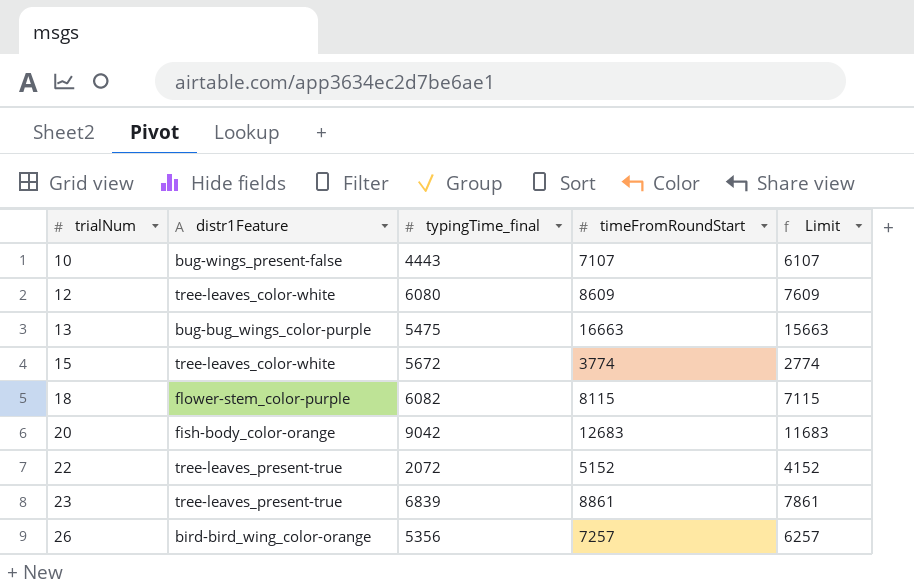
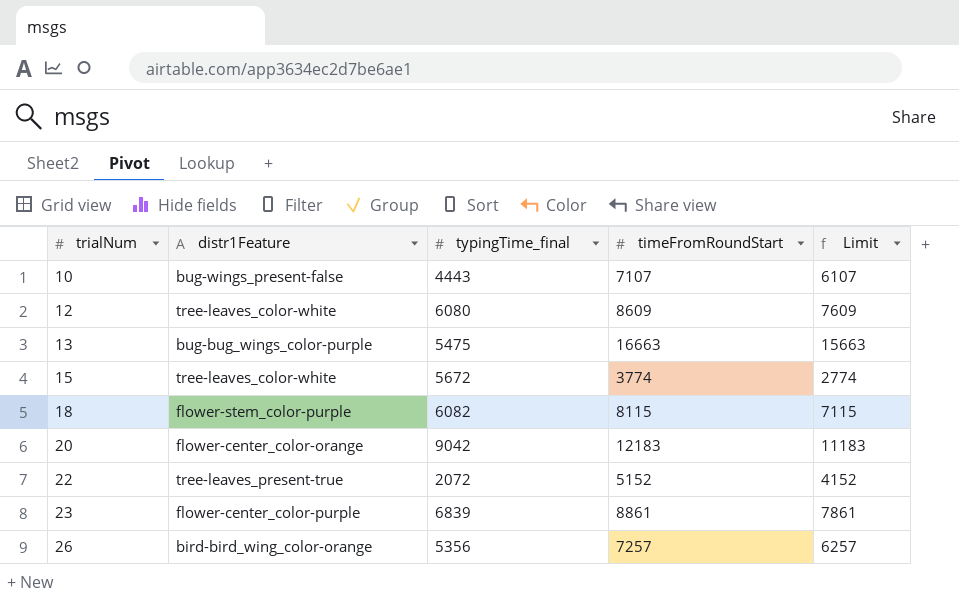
20 | distr1Feature: fish-body_color-orange -> flower-center_color-orange
20 | timeFromRoundStart: 12683 -> 12183
20 | Limit: 11683 -> 11183
23 | distr1Feature: tree-leaves_present-true -> flower-center_color-purple

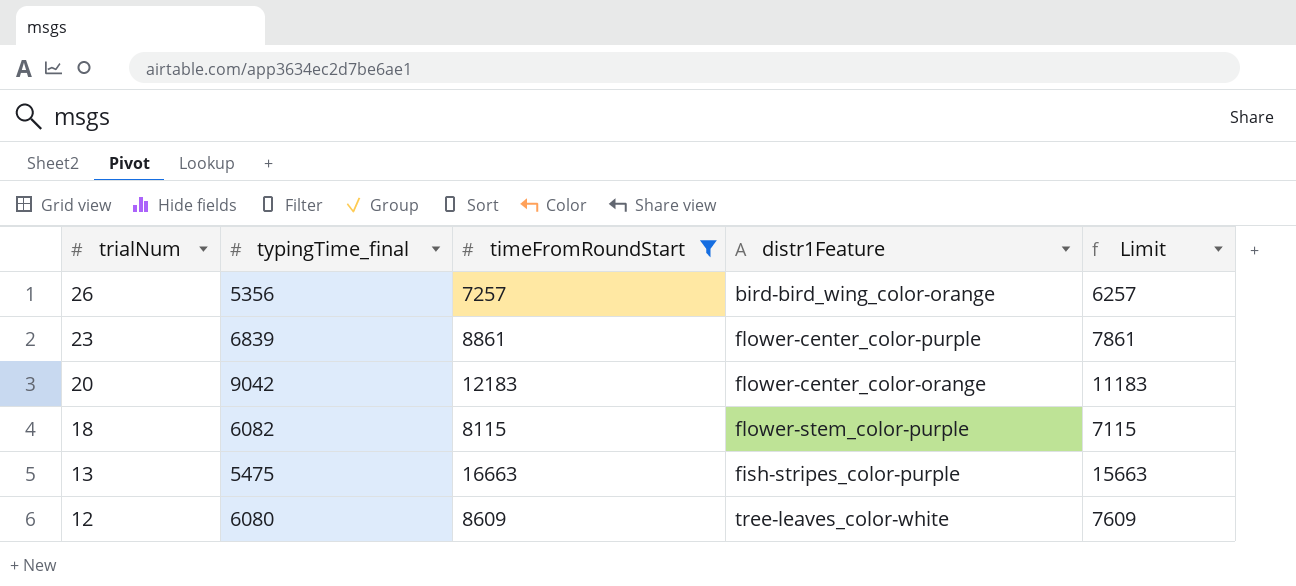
filter: none -> timeFromRoundStart >= 7257
row order: trialNum ascending -> trialNum descending
column distr1Feature | position: 2 -> 4
13 | distr1Feature: bug-bug_wings_color-purple -> fish-stripes_color-purple

